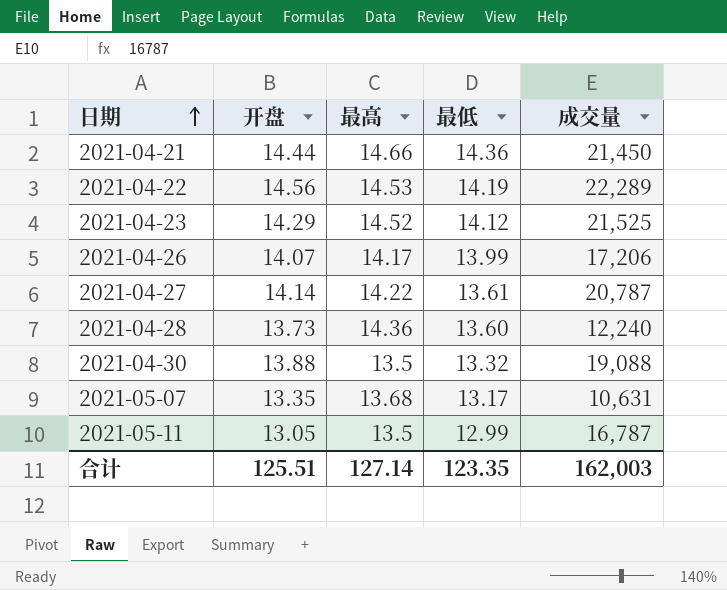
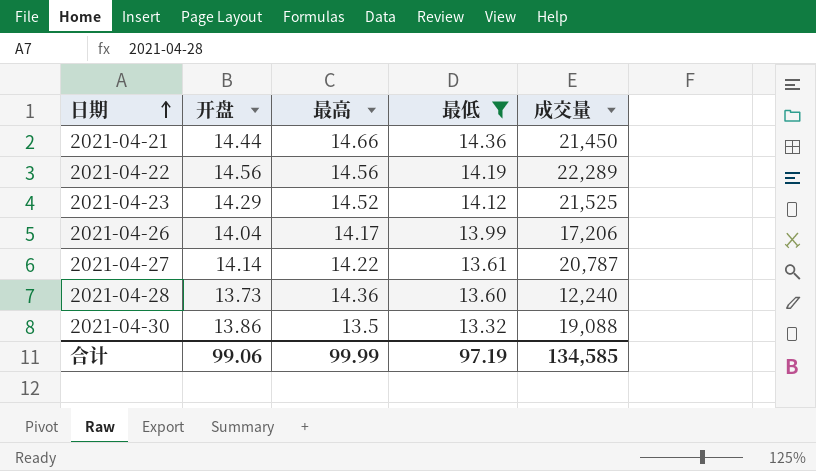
filter: none -> 最低 >= 13.32
2021-04-22 | 最高: 14.53 -> 14.56
2021-04-26 | 开盘: 14.07 -> 14.04
2021-04-30 | 开盘: 13.88 -> 13.86
合计 | 开盘: 125.51 -> 99.06
合计 | 最高: 127.14 -> 99.99
合计 | 最低: 123.35 -> 97.19
合计 | 成交量: 162,003 -> 134,585

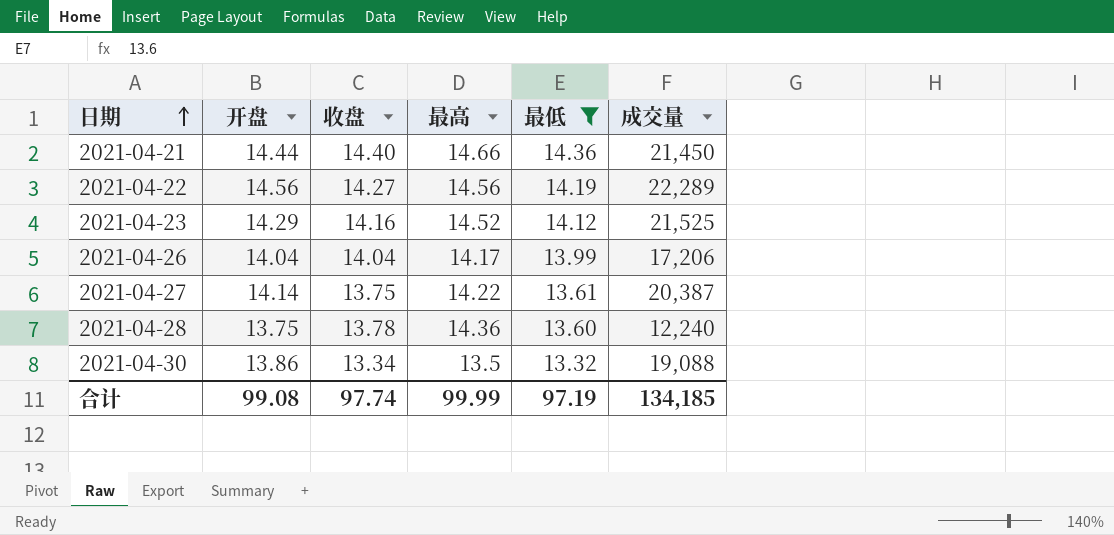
column 收盘 | position: none -> 3
2021-04-27 | 成交量: 20,787 -> 20,387
2021-04-28 | 开盘: 13.73 -> 13.75
合计 | 开盘: 99.06 -> 99.08
合计 | 成交量: 134,585 -> 134,185

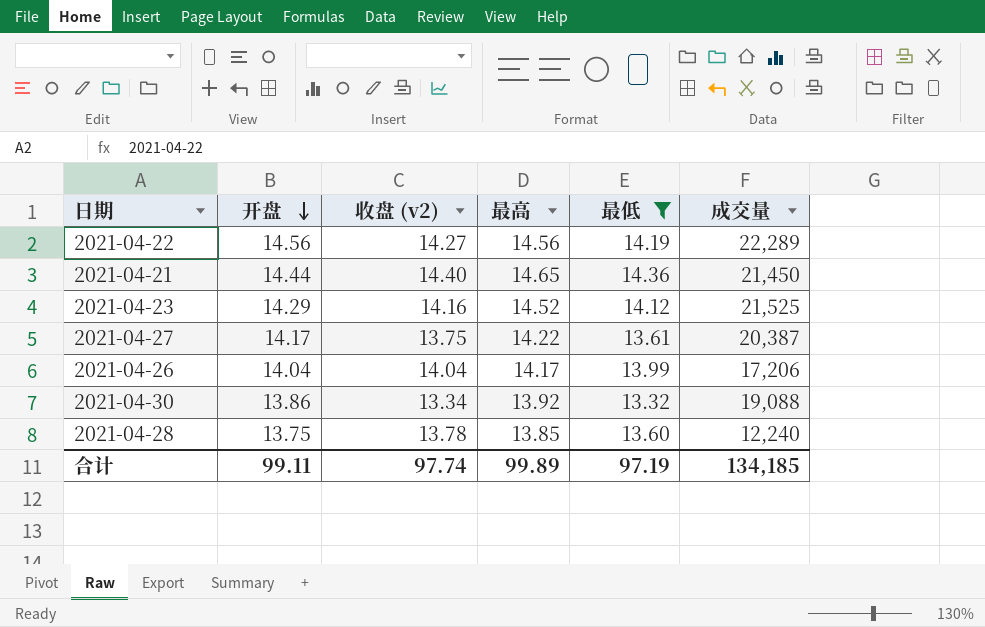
row order: 日期 ascending -> 开盘 descending
column name: 收盘 -> 收盘 (v2)
2021-04-21 | 最高: 14.66 -> 14.65
2021-04-27 | 开盘: 14.14 -> 14.17
2021-04-30 | 最高: 13.5 -> 13.92
2021-04-28 | 最高: 14.36 -> 13.85
合计 | 开盘: 99.08 -> 99.11
合计 | 最高: 99.99 -> 99.89

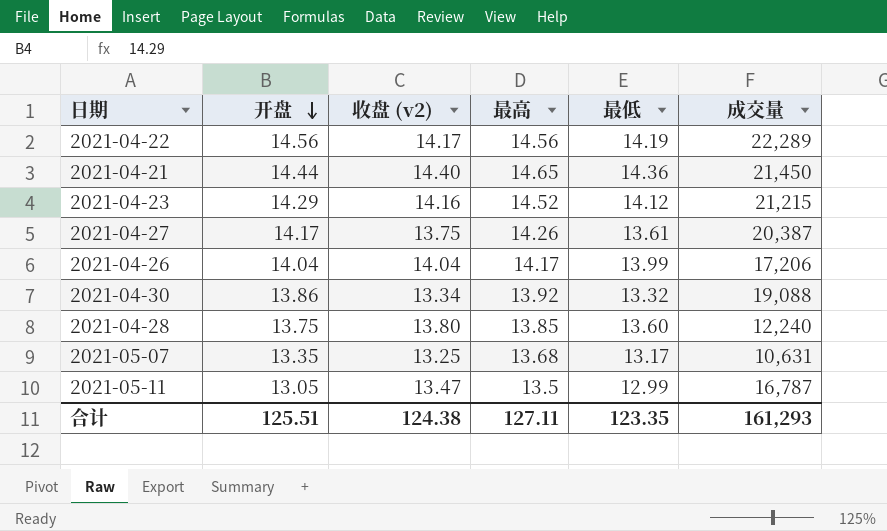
filter: 最低 >= 13.32 -> none
2021-04-22 | 收盘 (v2): 14.27 -> 14.17
2021-04-23 | 成交量: 21,525 -> 21,215
2021-04-27 | 最高: 14.22 -> 14.26
2021-04-28 | 收盘 (v2): 13.78 -> 13.80
合计 | 开盘: 99.11 -> 125.51
合计 | 收盘 (v2): 97.74 -> 124.38
合计 | 最高: 99.89 -> 127.11
合计 | 最低: 97.19 -> 123.35
合计 | 成交量: 134,185 -> 161,293

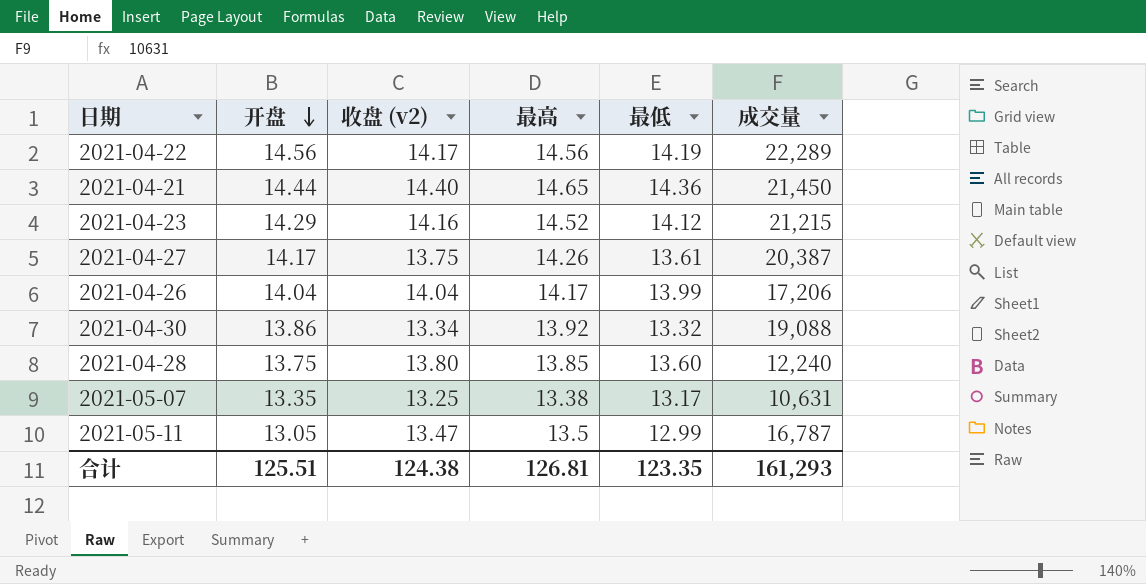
2021-05-07 | 最高: 13.68 -> 13.38
合计 | 最高: 127.11 -> 126.81

